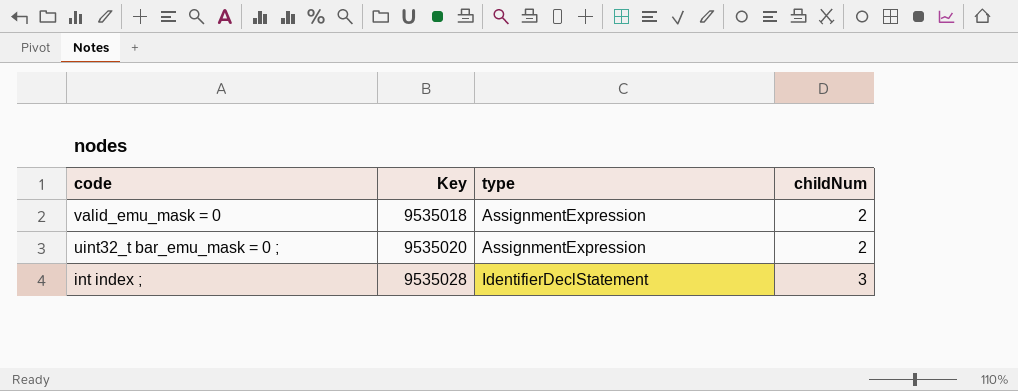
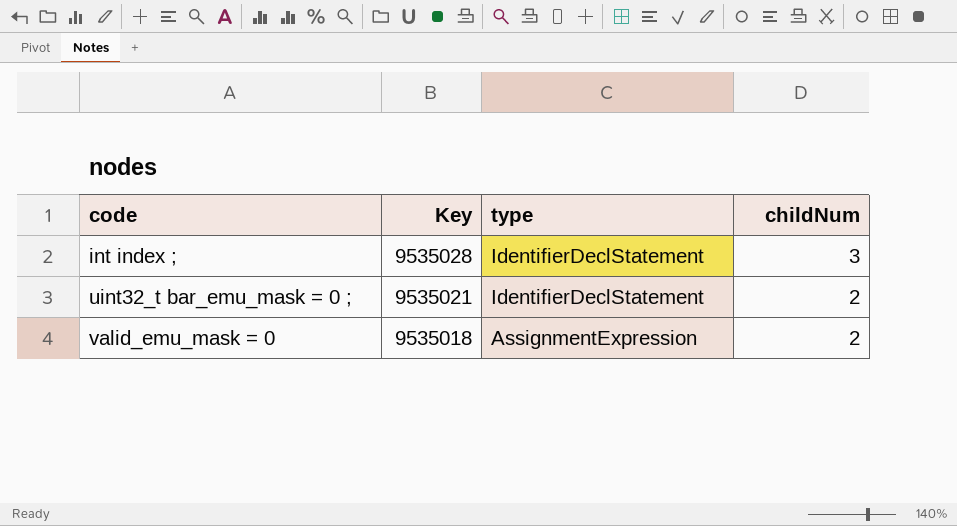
row order: code descending -> code ascending
uint32_t bar_emu_mask = 0 ; | Key: 9535020 -> 9535021
uint32_t bar_emu_mask = 0 ; | type: AssignmentExpression -> IdentifierDeclStatement

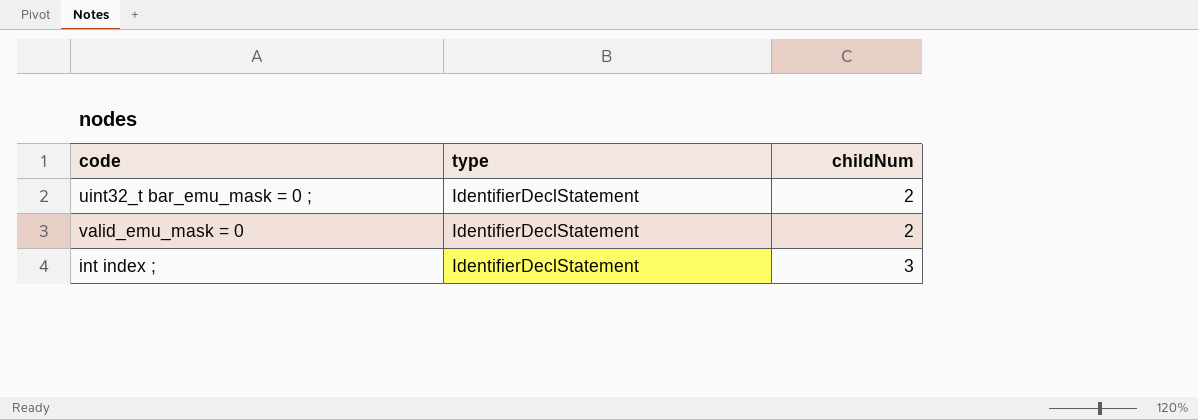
row order: code ascending -> childNum ascending
column Key | position: 2 -> none
valid_emu_mask = 0 | type: AssignmentExpression -> IdentifierDeclStatement

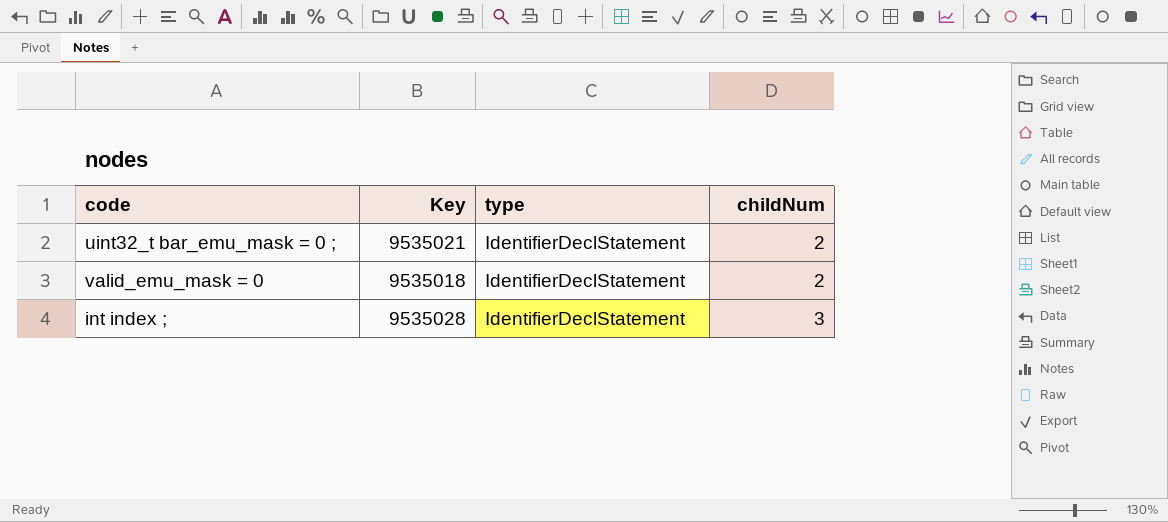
column Key | position: none -> 2

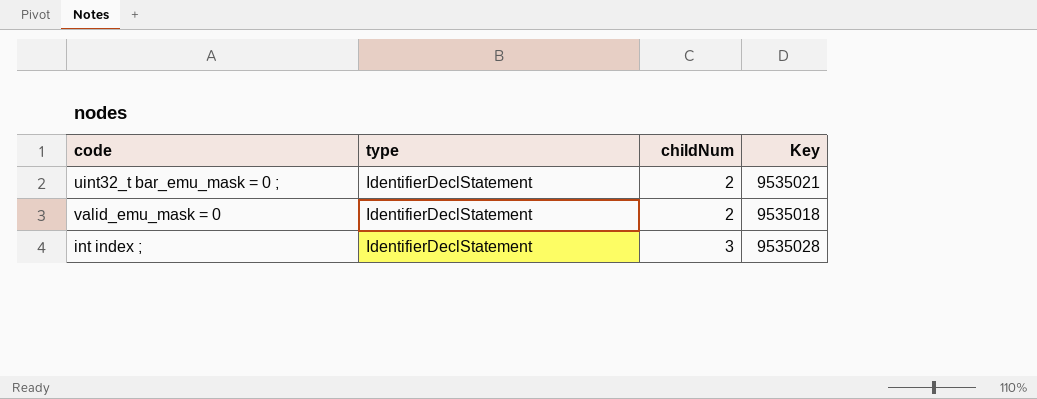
column Key | position: 2 -> 4

